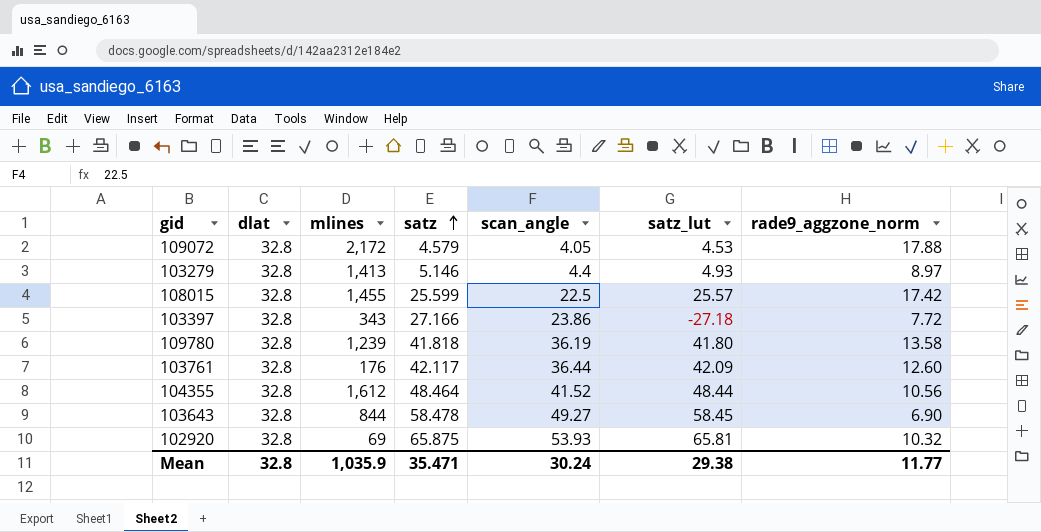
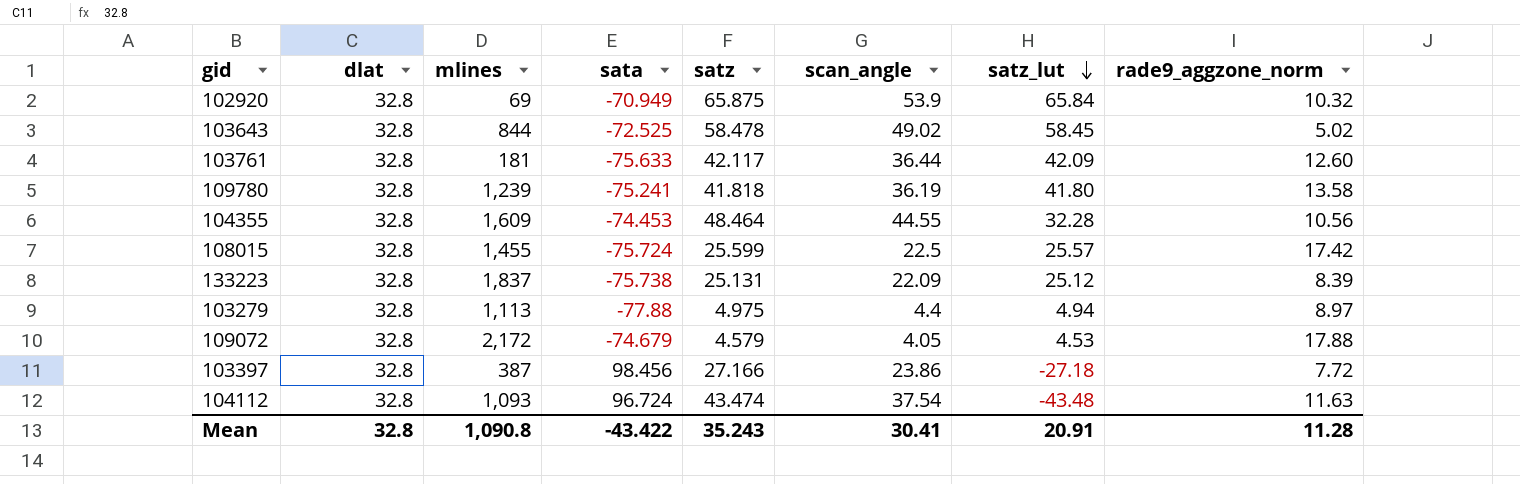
row order: satz ascending -> satz_lut descending
column sata | position: none -> 4
102920 | scan_angle: 53.93 -> 53.9
102920 | satz_lut: 65.81 -> 65.84
103643 | scan_angle: 49.27 -> 49.02
103643 | rade9_aggzone_norm: 6.90 -> 5.02
103761 | mlines: 176 -> 181
104355 | mlines: 1,612 -> 1,609
104355 | scan_angle: 41.52 -> 44.55
104355 | satz_lut: 48.44 -> 32.28
row 133223: none -> 32.8 | 1,837 | -75.738 | 25.131 | 22.09 | 25.12 | 8.39
103279 | mlines: 1,413 -> 1,113
103279 | satz: 5.146 -> 4.975
103279 | satz_lut: 4.93 -> 4.94
103397 | mlines: 343 -> 387
row 104112: none -> 32.8 | 1,093 | 96.724 | 43.474 | 37.54 | -43.48 | 11.63
Mean | mlines: 1,035.9 -> 1,090.8
Mean | satz: 35.471 -> 35.243
Mean | scan_angle: 30.24 -> 30.41
Mean | satz_lut: 29.38 -> 20.91
Mean | rade9_aggzone_norm: 11.77 -> 11.28

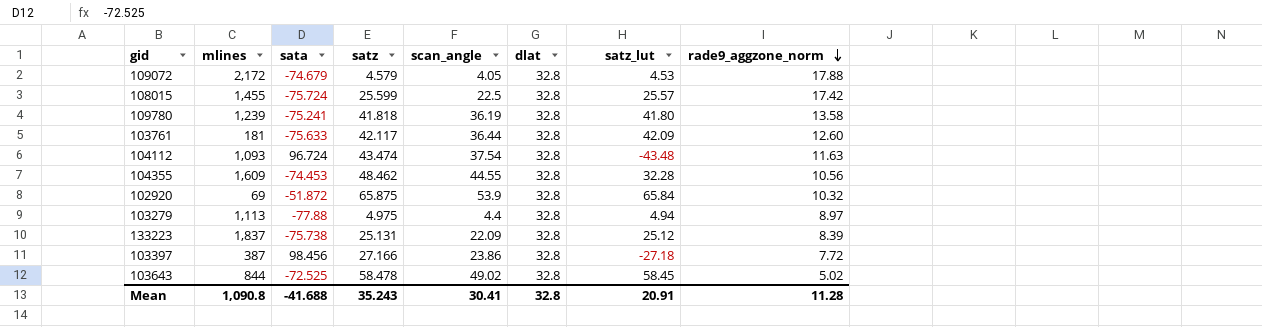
row order: satz_lut descending -> rade9_aggzone_norm descending
column dlat | position: 2 -> 6
104355 | satz: 48.464 -> 48.462
102920 | sata: -70.949 -> -51.872
Mean | sata: -43.422 -> -41.688

